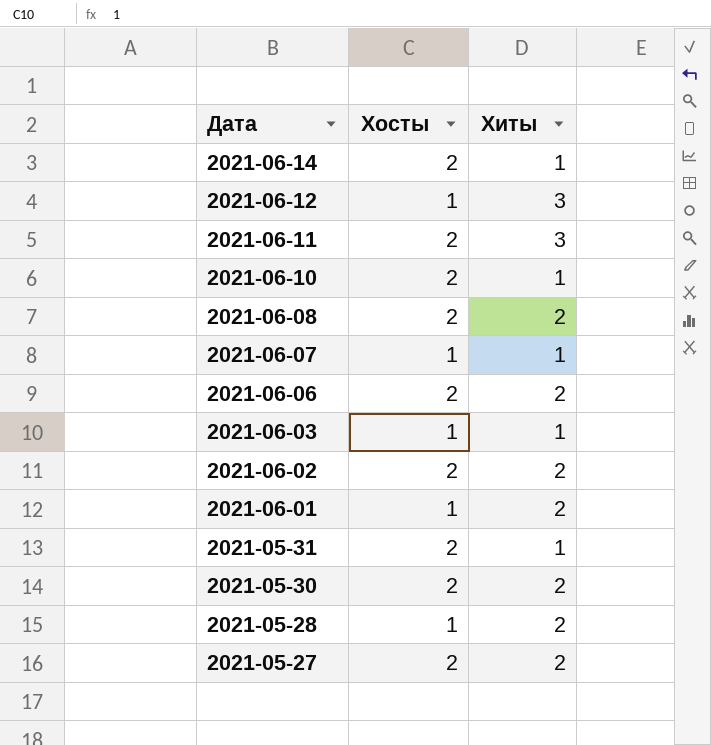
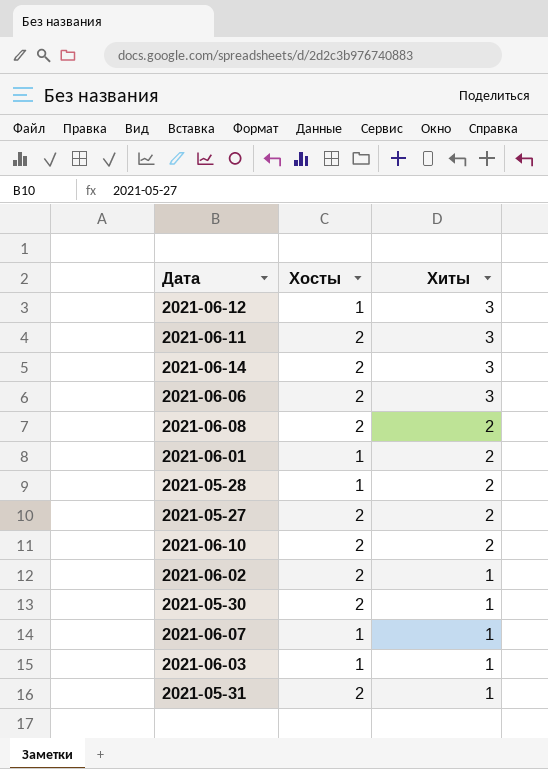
row order: Дата descending -> Хиты descending
2021-06-14 | Хиты: 1 -> 3
2021-06-06 | Хиты: 2 -> 3
2021-06-10 | Хиты: 1 -> 2
2021-06-02 | Хиты: 2 -> 1
2021-05-30 | Хиты: 2 -> 1

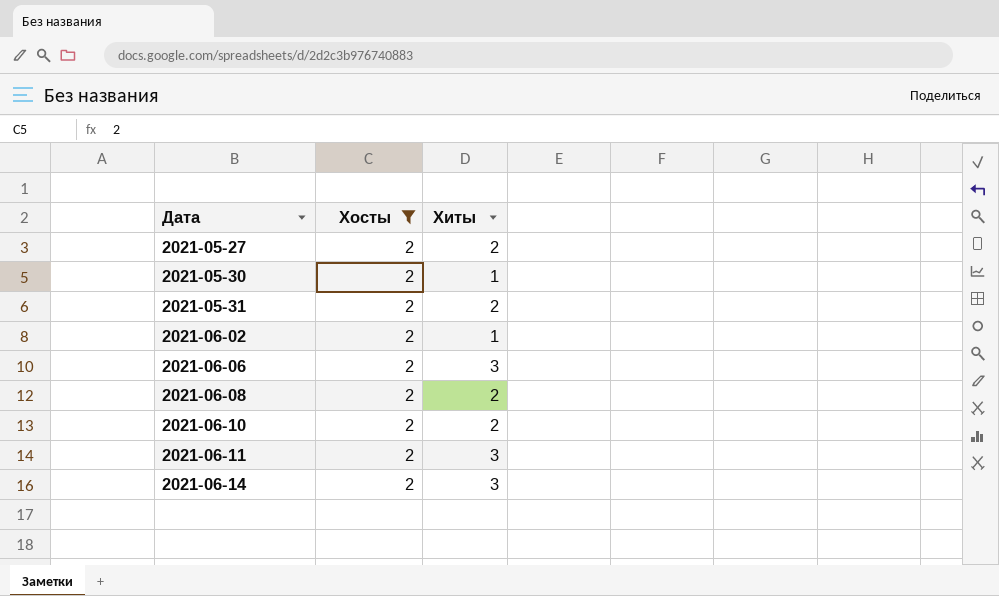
filter: none -> Хосты = 2
row order: Хиты descending -> Дата ascending
2021-05-31 | Хиты: 1 -> 2

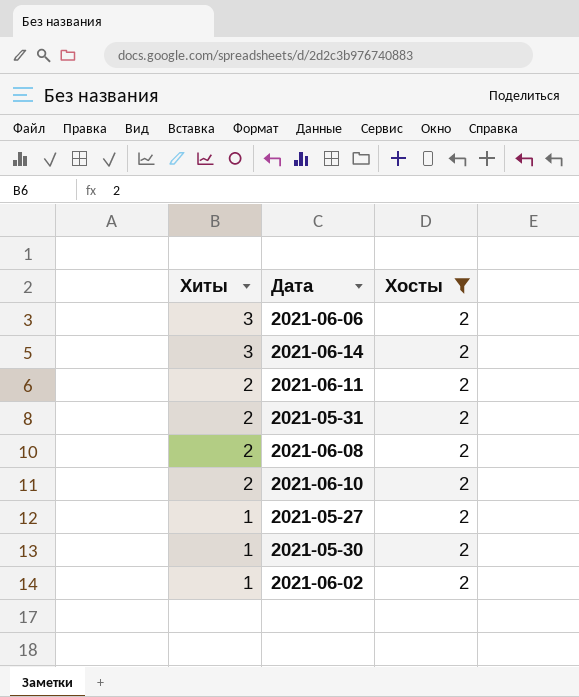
row order: Дата ascending -> Хиты descending
column Хиты | position: 3 -> 1
2021-06-11 | Хиты: 3 -> 2
2021-05-27 | Хиты: 2 -> 1

